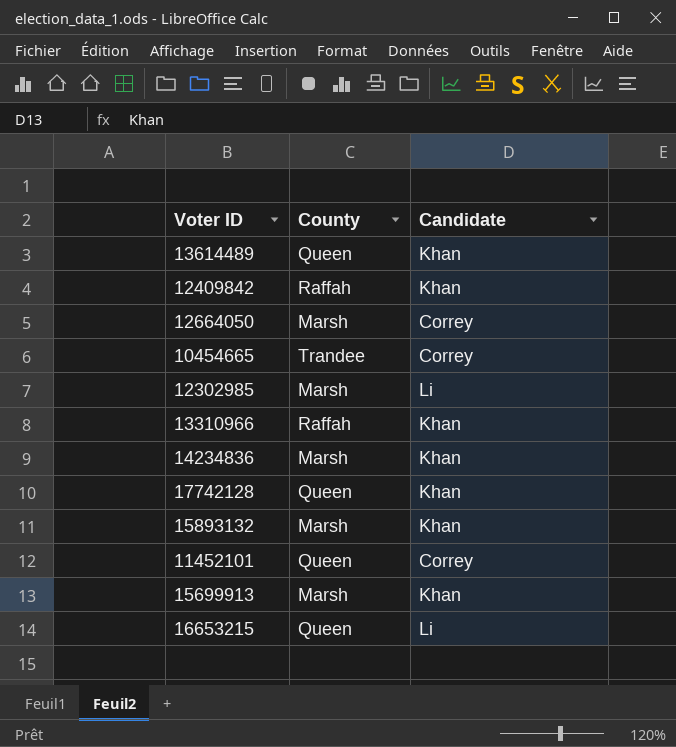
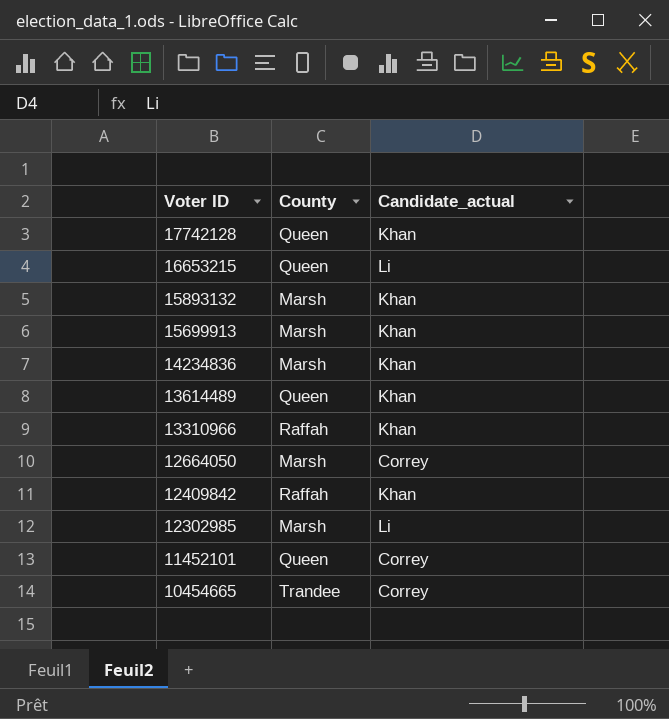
row order: none -> Voter ID descending
column name: Candidate -> Candidate_actual

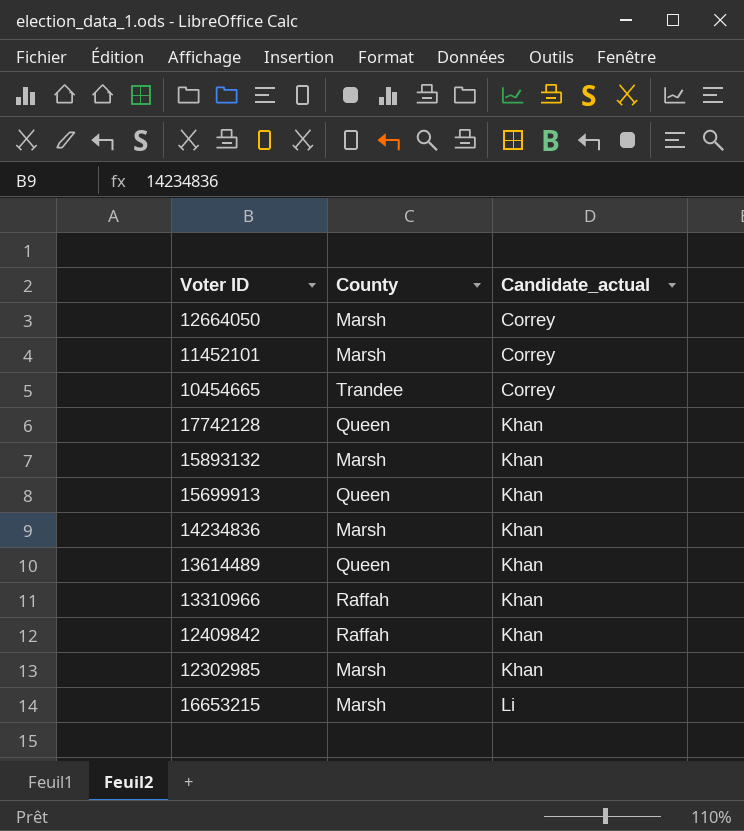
row order: Voter ID descending -> Candidate_actual ascending
11452101 | County: Queen -> Marsh
15699913 | County: Marsh -> Queen
12302985 | Candidate_actual: Li -> Khan
16653215 | County: Queen -> Marsh

